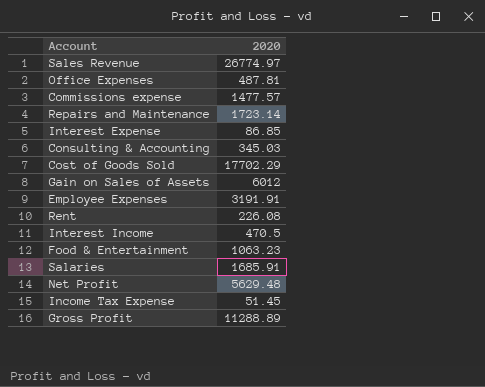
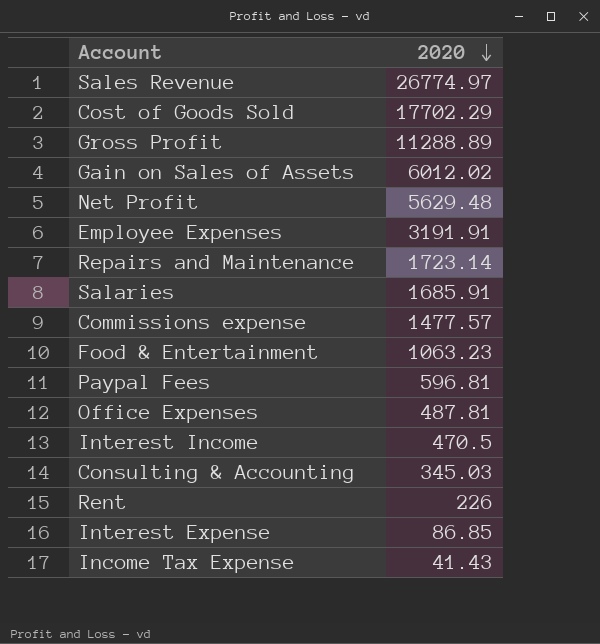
row order: none -> 2020 descending
Gain on Sales of Assets | 2020: 6012 -> 6012.02
row Paypal Fees: none -> 596.81
Rent | 2020: 226.08 -> 226
Income Tax Expense | 2020: 51.45 -> 41.43

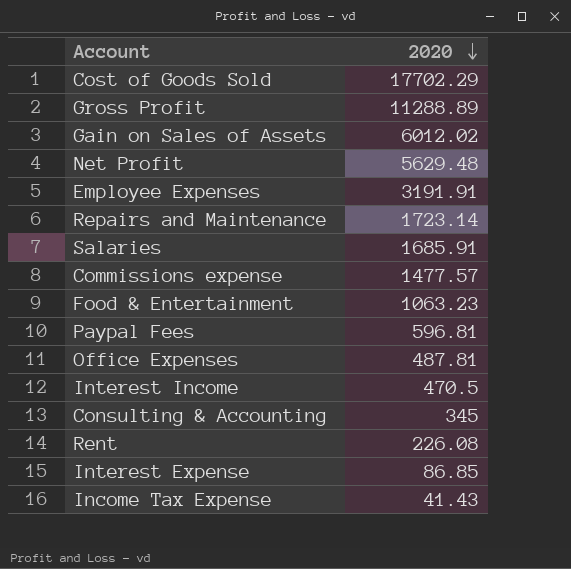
row Sales Revenue: 26774.97 -> none
Consulting & Accounting | 2020: 345.03 -> 345
Rent | 2020: 226 -> 226.08

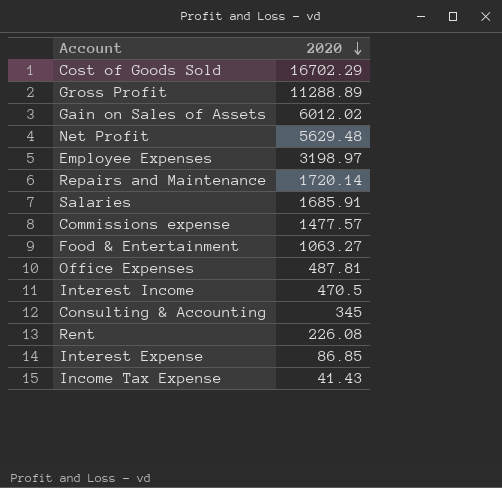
row Paypal Fees: 596.81 -> none
Cost of Goods Sold | 2020: 17702.29 -> 16702.29
Employee Expenses | 2020: 3191.91 -> 3198.97
Repairs and Maintenance | 2020: 1723.14 -> 1720.14
Food & Entertainment | 2020: 1063.23 -> 1063.27

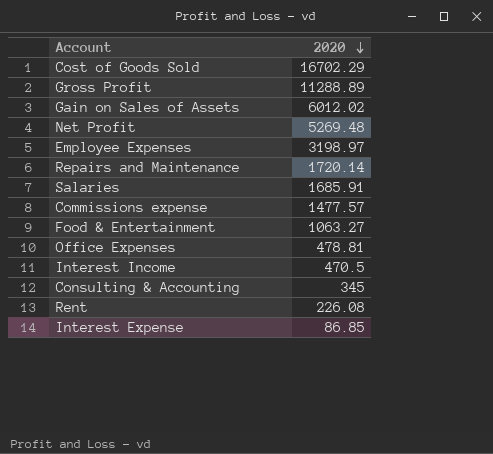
row Income Tax Expense: 41.43 -> none
Net Profit | 2020: 5629.48 -> 5269.48
Office Expenses | 2020: 487.81 -> 478.81

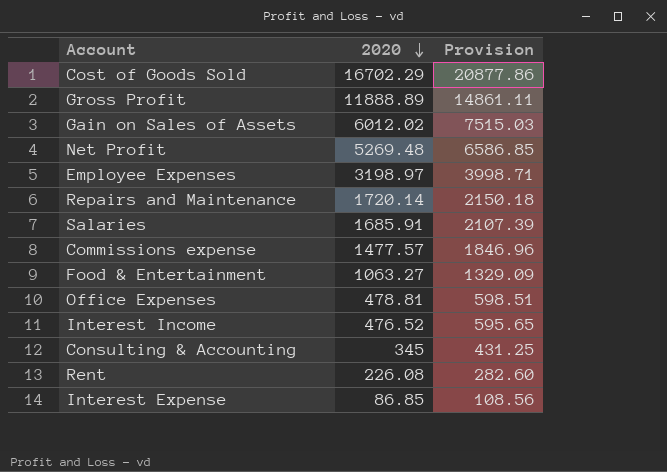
column Provision | formula: none -> [2020] * 1.25
Gross Profit | 2020: 11288.89 -> 11888.89
Interest Income | 2020: 470.5 -> 476.52

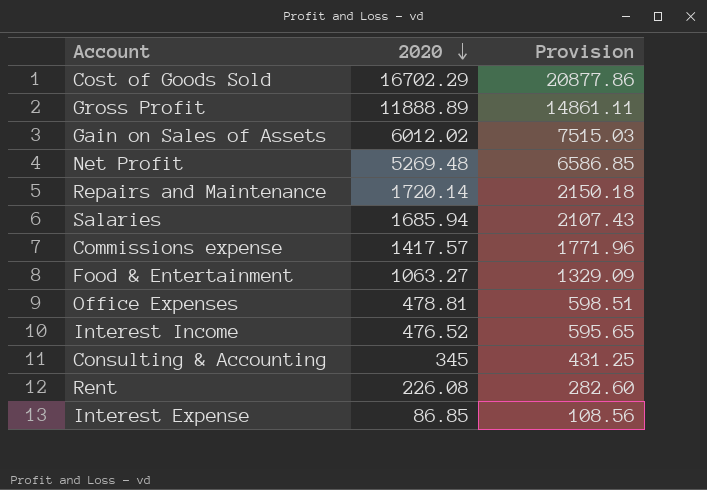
row Employee Expenses: 3198.97 | 3998.71 -> none
Salaries | 2020: 1685.91 -> 1685.94
Salaries | Provision: 2107.39 -> 2107.43
Commissions expense | 2020: 1477.57 -> 1417.57
Commissions expense | Provision: 1846.96 -> 1771.96

